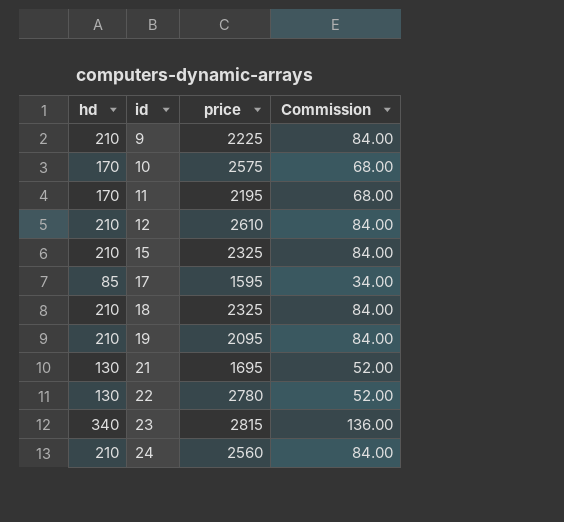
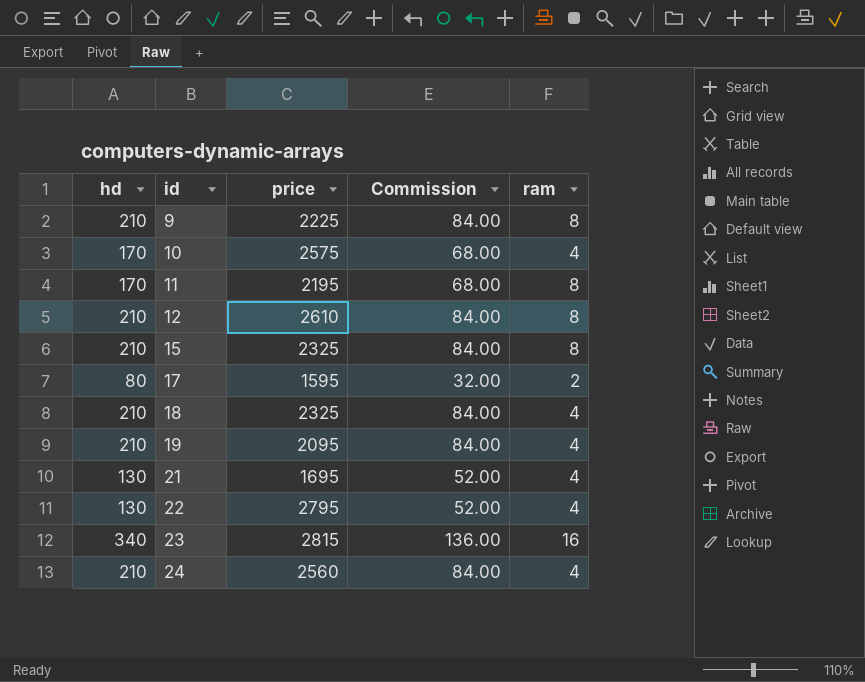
column ram | position: none -> 5
17 | hd: 85 -> 80
17 | Commission: 34.00 -> 32.00
22 | price: 2780 -> 2795

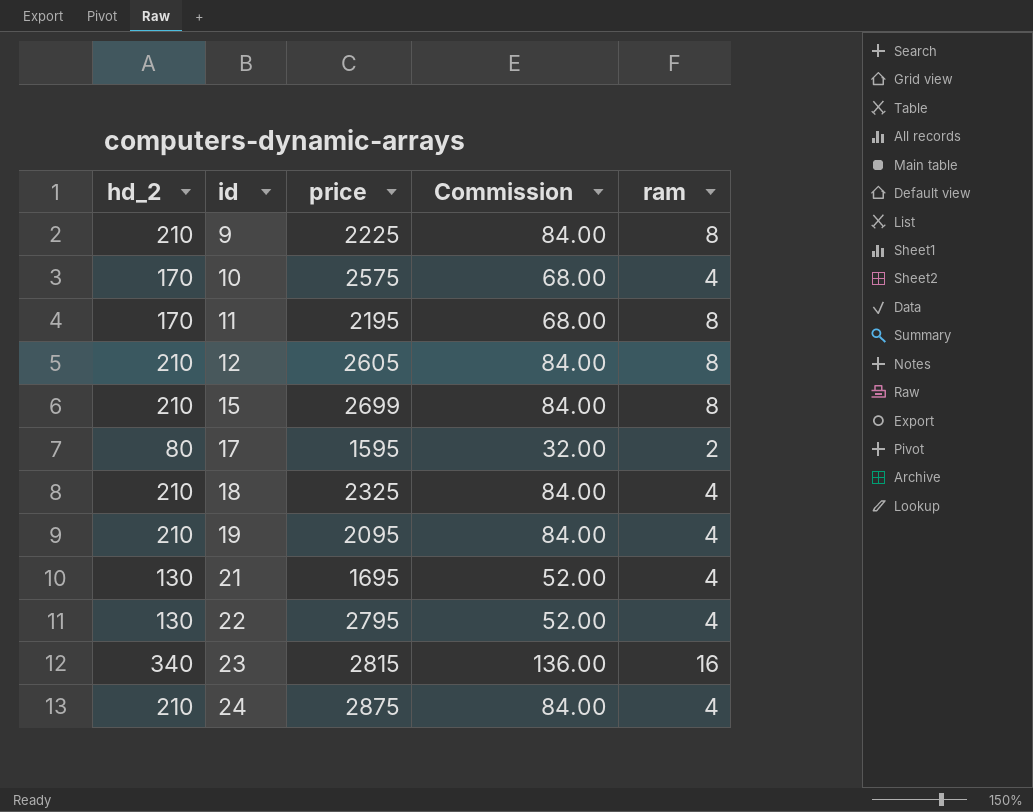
column name: hd -> hd_2
12 | price: 2610 -> 2605
15 | price: 2325 -> 2699
24 | price: 2560 -> 2875

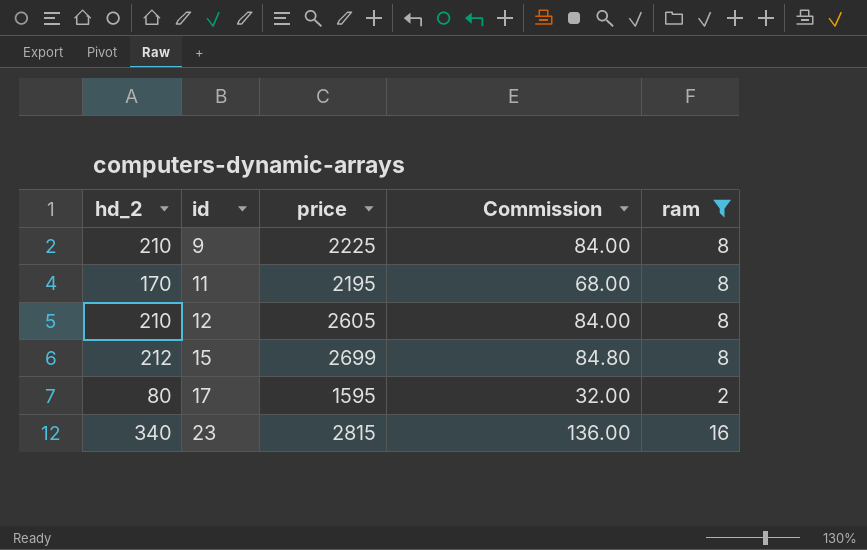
filter: none -> ram != 4
15 | hd_2: 210 -> 212
15 | Commission: 84.00 -> 84.80

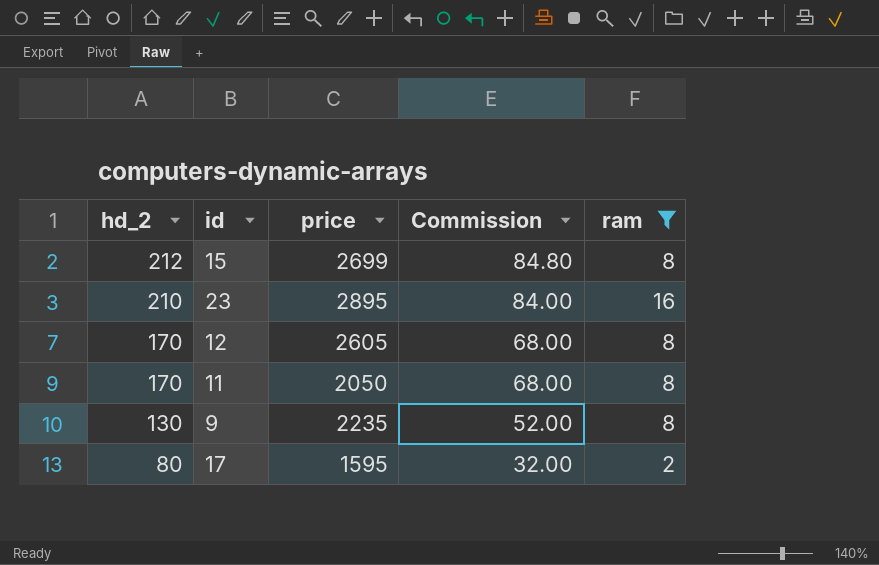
row order: id ascending -> hd_2 descending
23 | hd_2: 340 -> 210
23 | price: 2815 -> 2895
23 | Commission: 136.00 -> 84.00
12 | hd_2: 210 -> 170
12 | Commission: 84.00 -> 68.00
11 | price: 2195 -> 2050
9 | hd_2: 210 -> 130
9 | price: 2225 -> 2235
9 | Commission: 84.00 -> 52.00

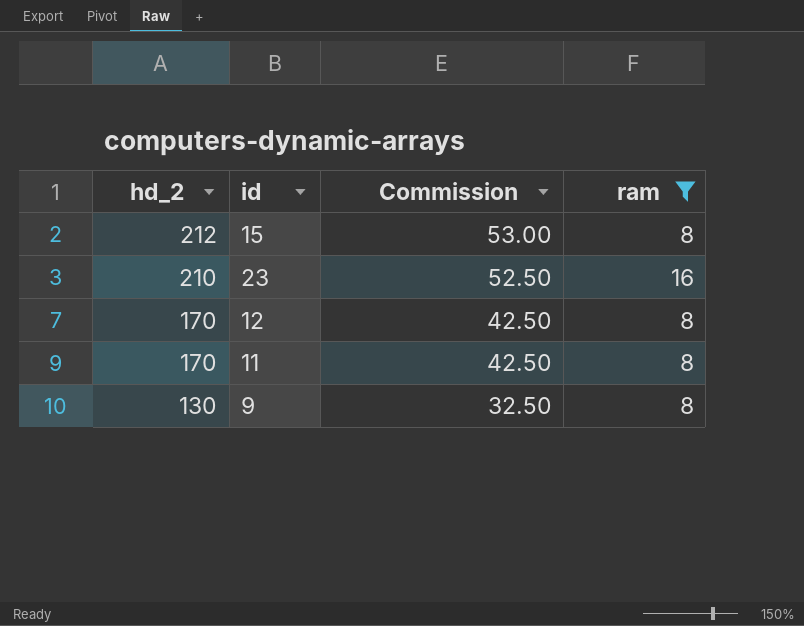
column price | position: 3 -> none
column Commission | formula: [hd_2] * 0.4 -> [hd_2] * 0.25
row 17: 80 | 1595 | 32.00 | 2 -> none

